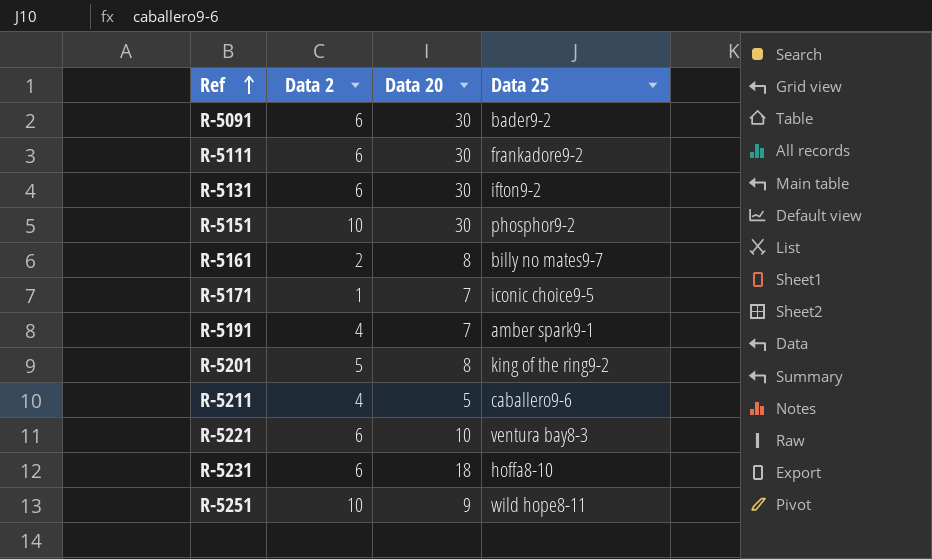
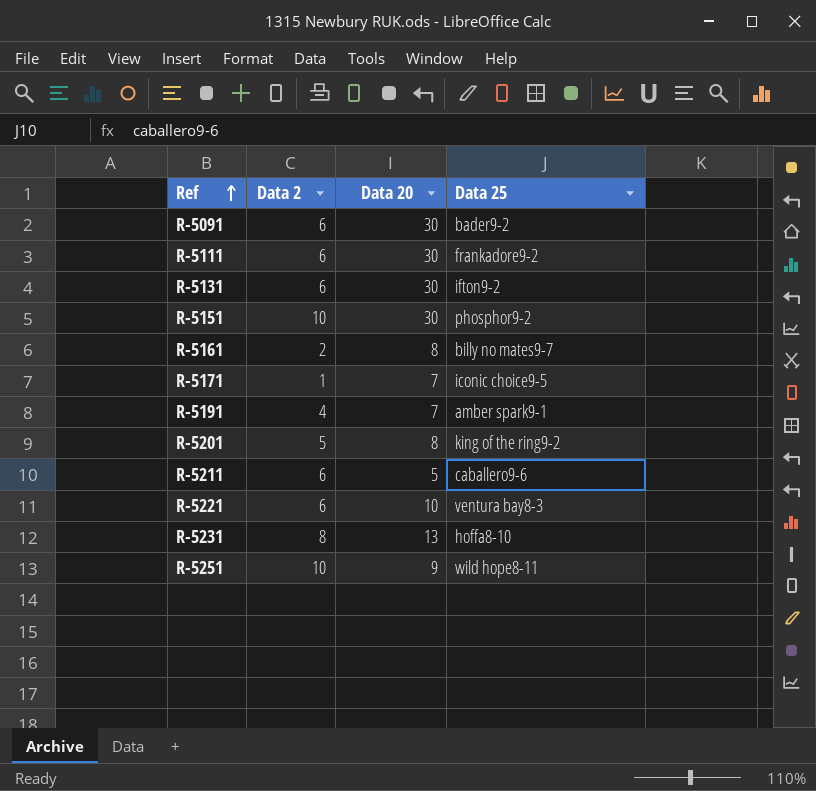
R-5211 | Data 2: 4 -> 6
R-5231 | Data 2: 6 -> 8
R-5231 | Data 20: 18 -> 13

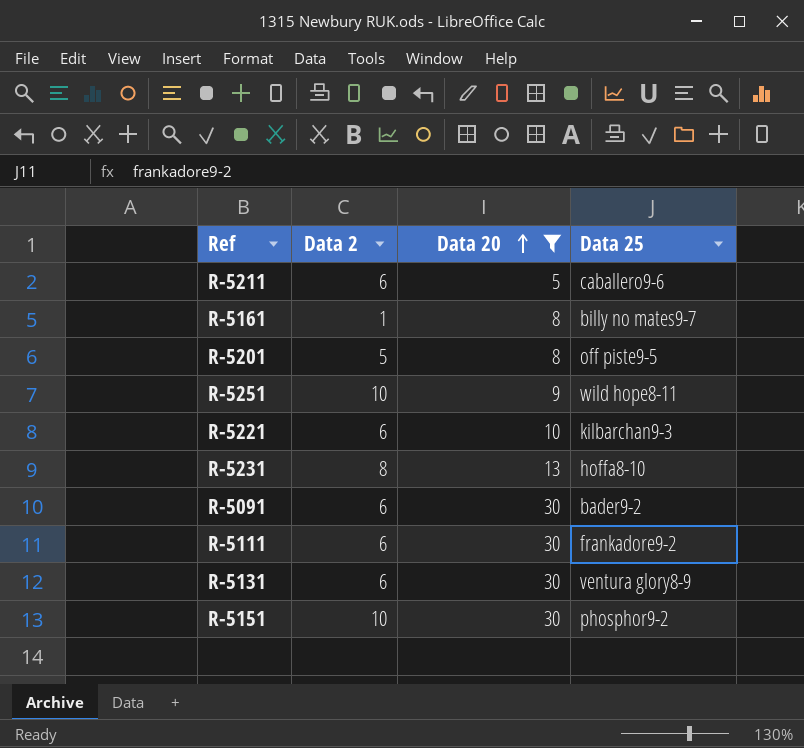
filter: none -> Data 20 != 7
row order: Ref ascending -> Data 20 ascending
R-5161 | Data 2: 2 -> 1
R-5201 | Data 25: king of the ring9-2 -> off piste9-5
R-5221 | Data 25: ventura bay8-3 -> kilbarchan9-3
R-5131 | Data 25: ifton9-2 -> ventura glory8-9

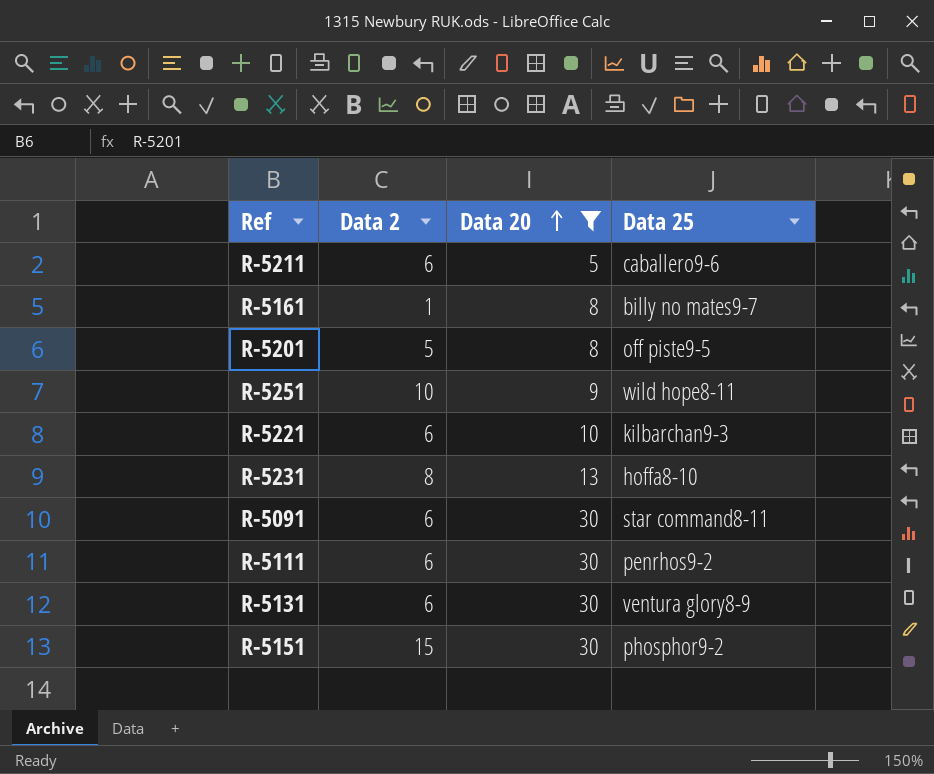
R-5091 | Data 25: bader9-2 -> star command8-11
R-5111 | Data 25: frankadore9-2 -> penrhos9-2
R-5151 | Data 2: 10 -> 15

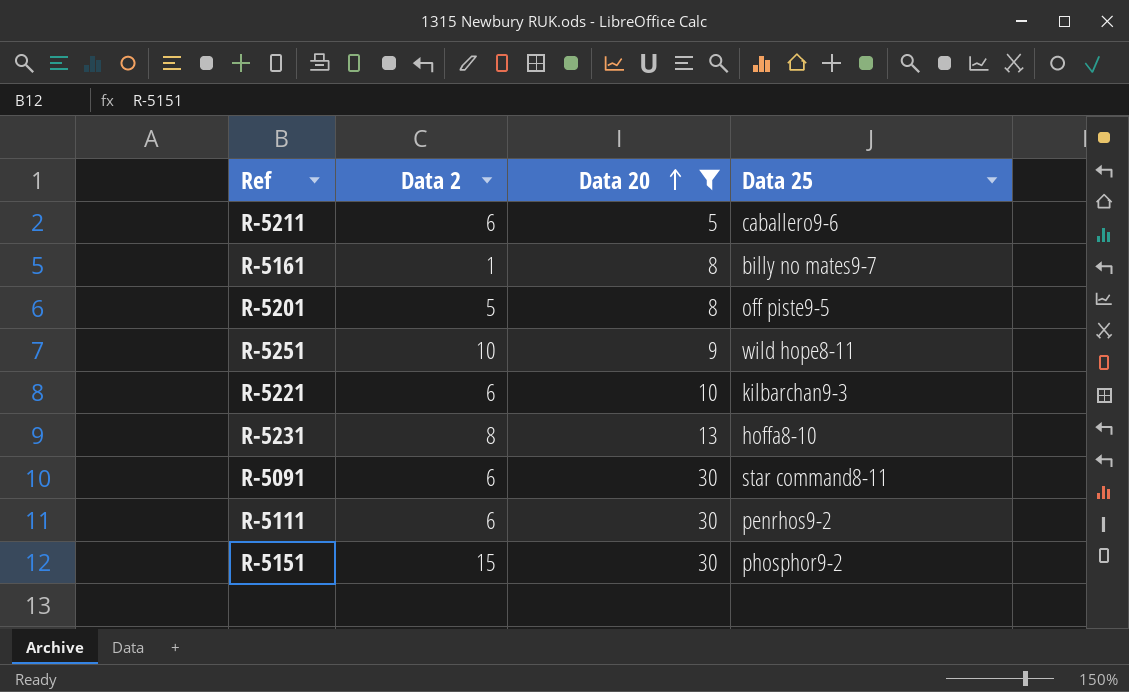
row R-5131: 6 | 30 | ventura glory8-9 -> none

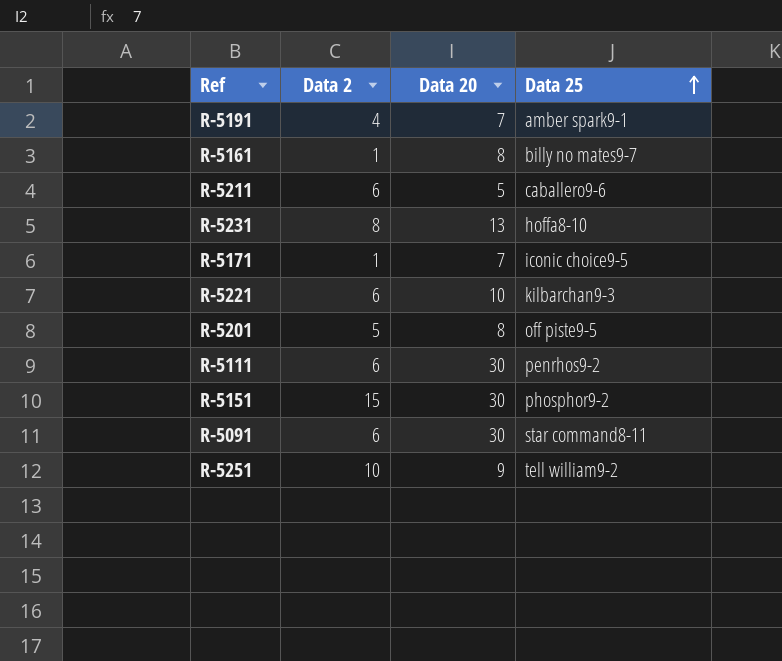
filter: Data 20 != 7 -> none
row order: Data 20 ascending -> Data 25 ascending
R-5251 | Data 25: wild hope8-11 -> tell william9-2

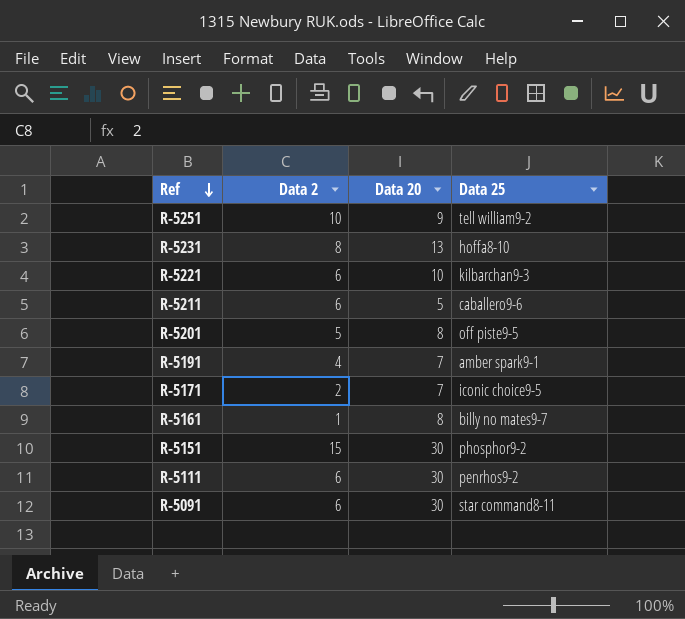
row order: Data 25 ascending -> Ref descending
R-5171 | Data 2: 1 -> 2

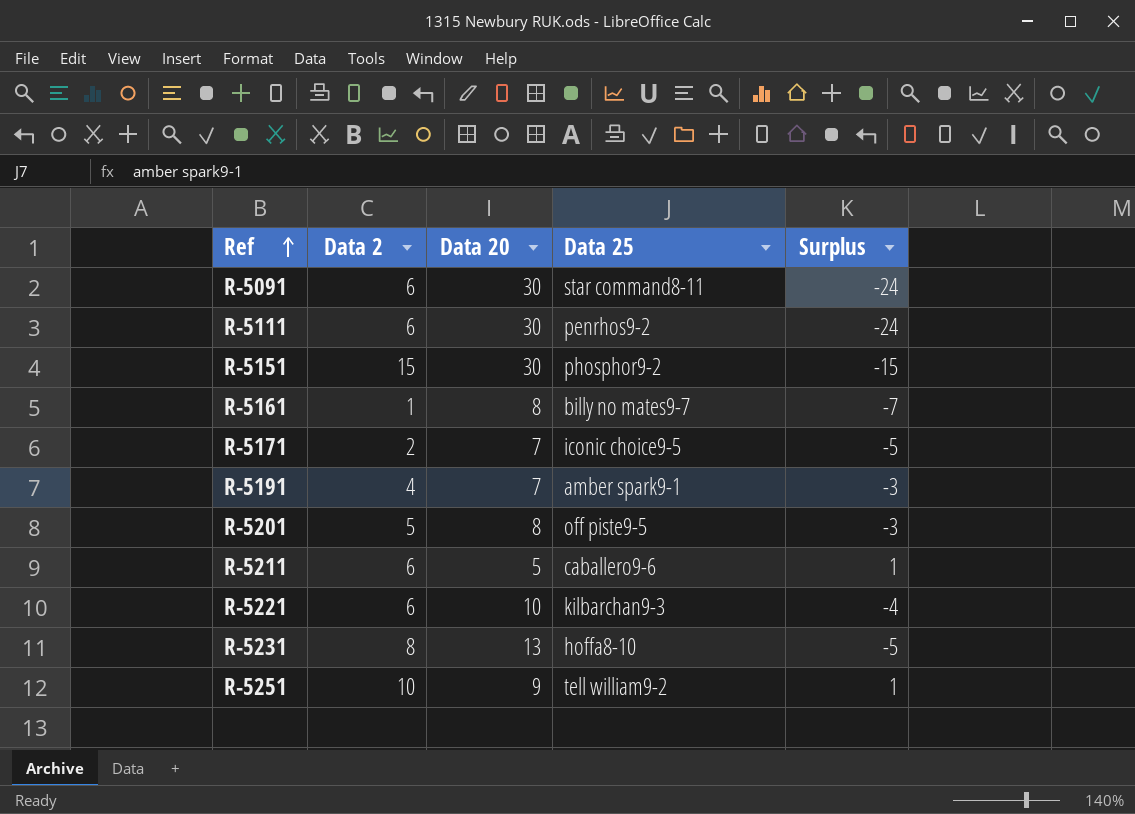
row order: Ref descending -> Ref ascending
column Surplus | formula: none -> [Data 2] - [Data 20]

